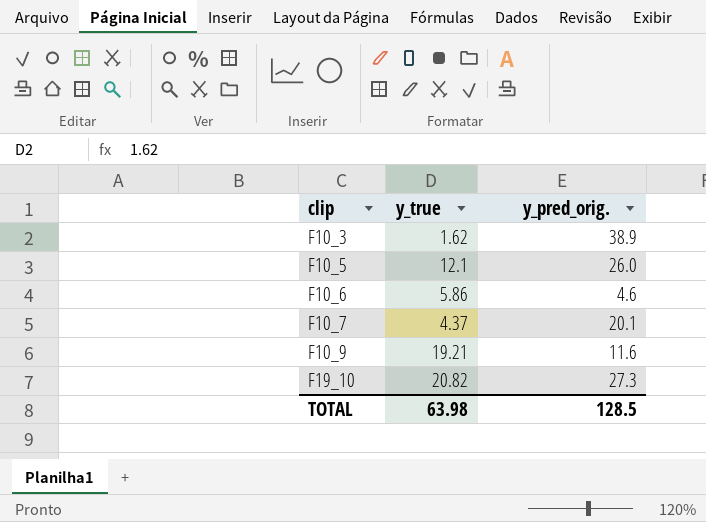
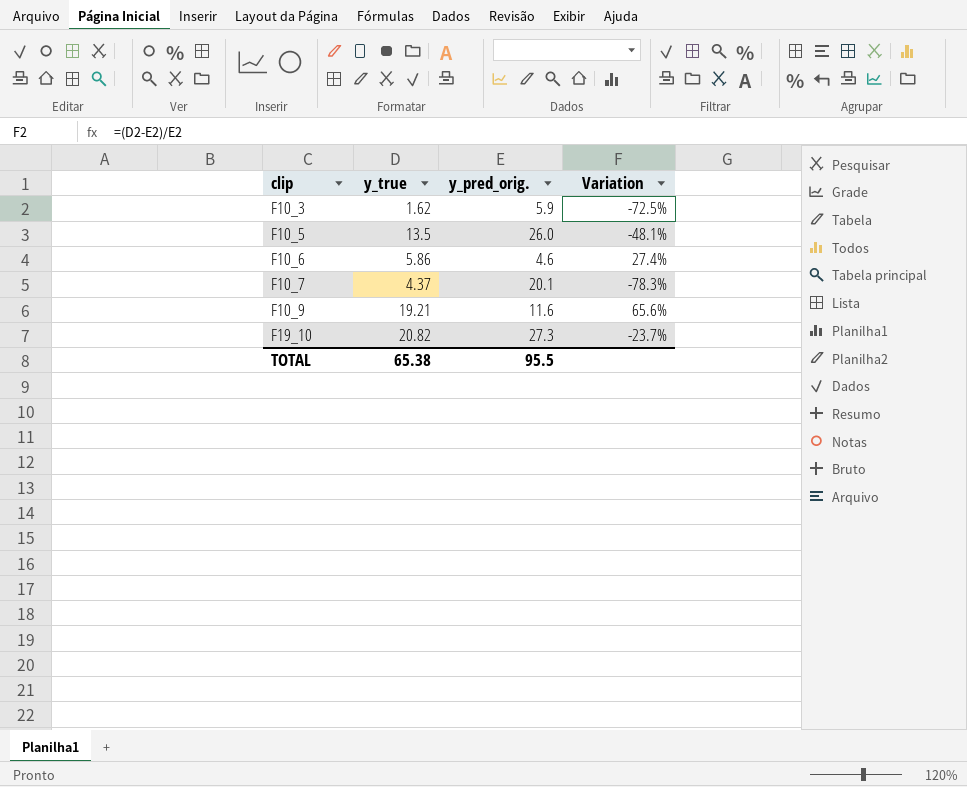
column Variation | formula: none -> ([y_true] - [y_pred_orig.]) / [y_pred_orig.]
F10_3 | y_pred_orig.: 38.9 -> 5.9
F10_5 | y_true: 12.1 -> 13.5
TOTAL | y_true: 63.98 -> 65.38
TOTAL | y_pred_orig.: 128.5 -> 95.5

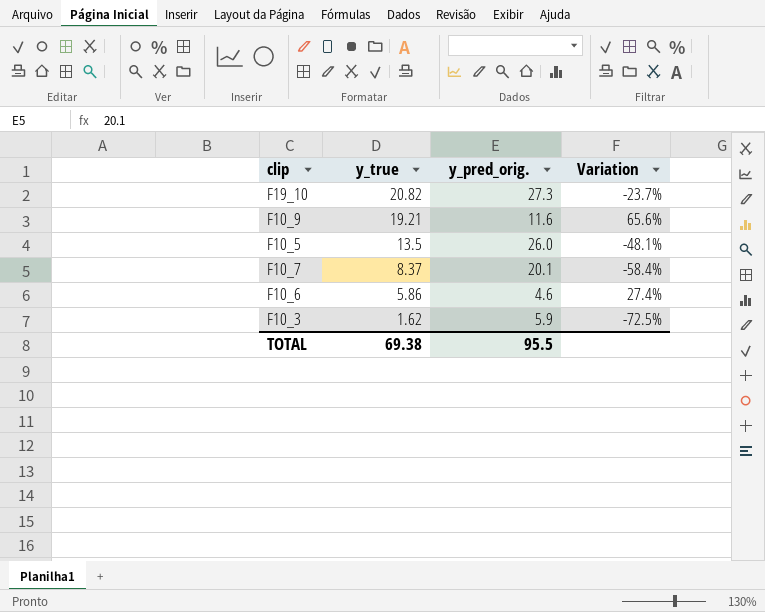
row order: clip ascending -> y_true descending
F10_7 | y_true: 4.37 -> 8.37
F10_7 | Variation: -78.3% -> -58.4%
TOTAL | y_true: 65.38 -> 69.38

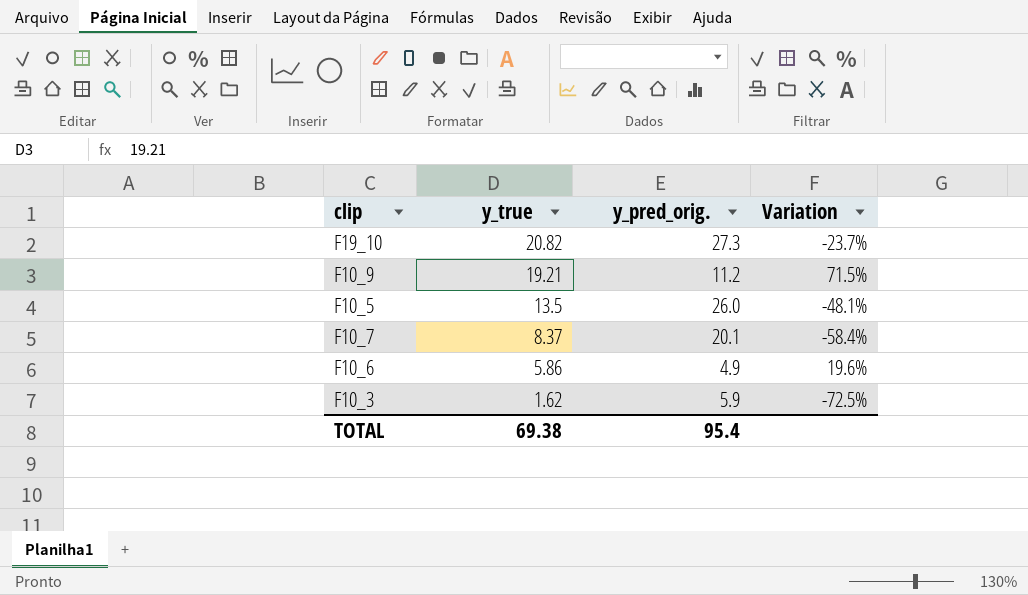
F10_9 | y_pred_orig.: 11.6 -> 11.2
F10_9 | Variation: 65.6% -> 71.5%
F10_6 | y_pred_orig.: 4.6 -> 4.9
F10_6 | Variation: 27.4% -> 19.6%
TOTAL | y_pred_orig.: 95.5 -> 95.4

